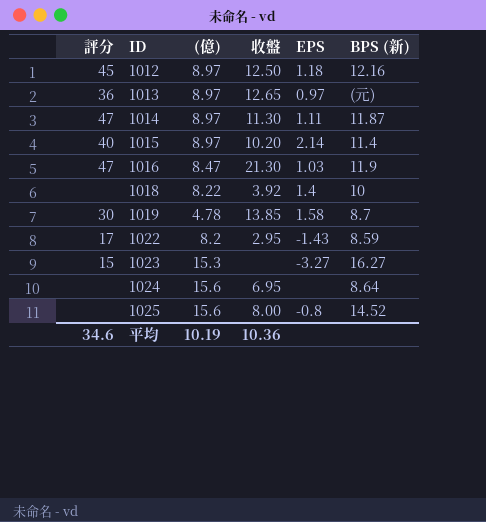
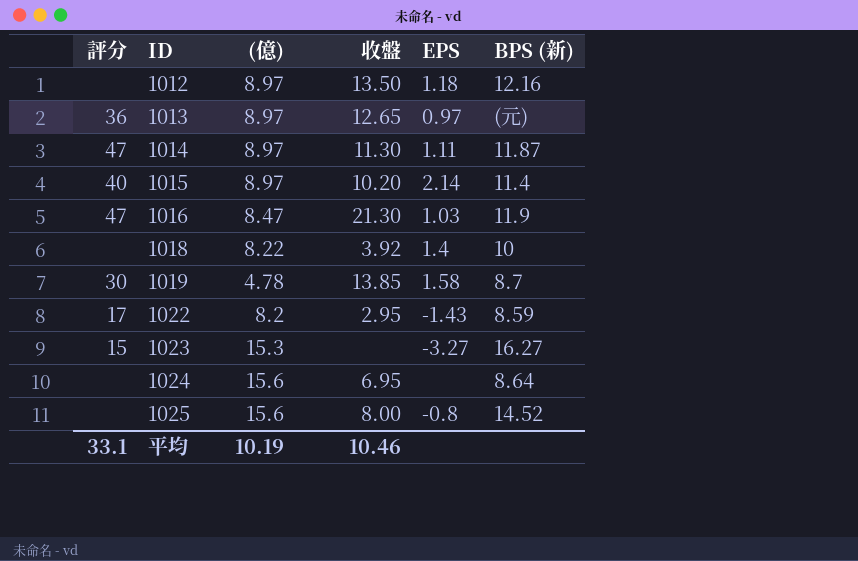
1012 | 評分: 45 -> none
1012 | 收盤: 12.50 -> 13.50
平均 | 評分: 34.6 -> 33.1
平均 | 收盤: 10.36 -> 10.46

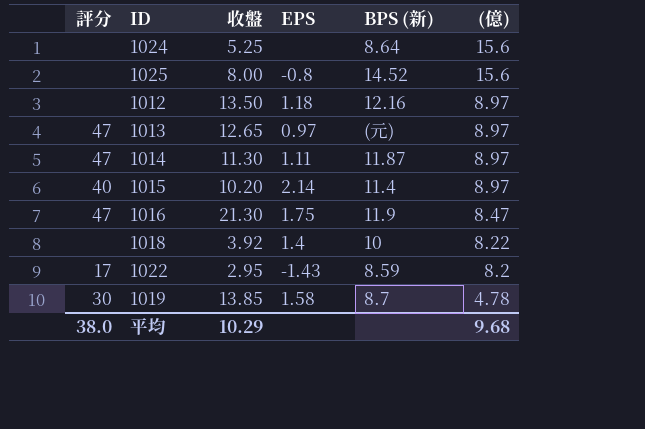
row order: ID ascending -> (億) descending
column (億) | position: 3 -> 6
row 1023: 15 | 15.3 | none | -3.27 | 16.27 -> none
1024 | 收盤: 6.95 -> 5.25
1013 | 評分: 36 -> 47
1016 | EPS: 1.03 -> 1.75
平均 | 評分: 33.1 -> 38.0
平均 | 收盤: 10.46 -> 10.29
平均 | (億): 10.19 -> 9.68

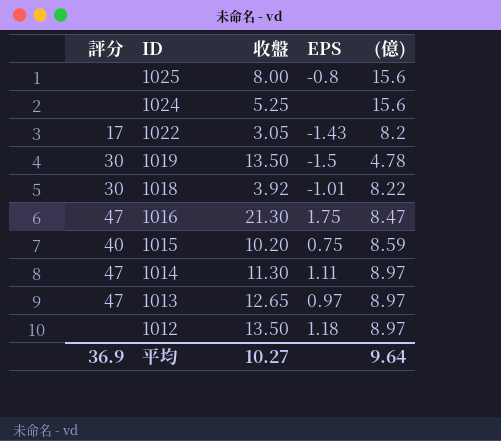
row order: (億) descending -> ID descending
column BPS (新) | position: 5 -> none
1022 | 收盤: 2.95 -> 3.05
1019 | 收盤: 13.85 -> 13.50
1019 | EPS: 1.58 -> -1.5
1018 | 評分: none -> 30
1018 | EPS: 1.4 -> -1.01
1015 | EPS: 2.14 -> 0.75
1015 | (億): 8.97 -> 8.59
平均 | 評分: 38.0 -> 36.9
平均 | 收盤: 10.29 -> 10.27
平均 | (億): 9.68 -> 9.64

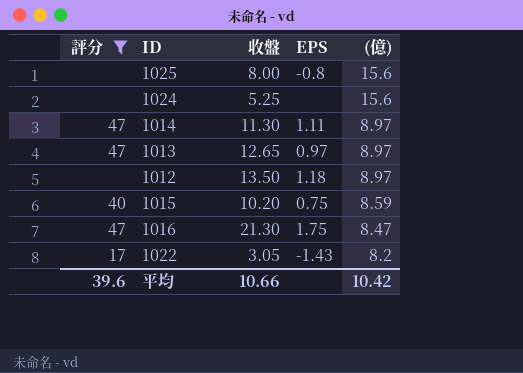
filter: none -> 評分 != 30
row order: ID descending -> (億) descending
平均 | 評分: 36.9 -> 39.6
平均 | 收盤: 10.27 -> 10.66
平均 | (億): 9.64 -> 10.42

